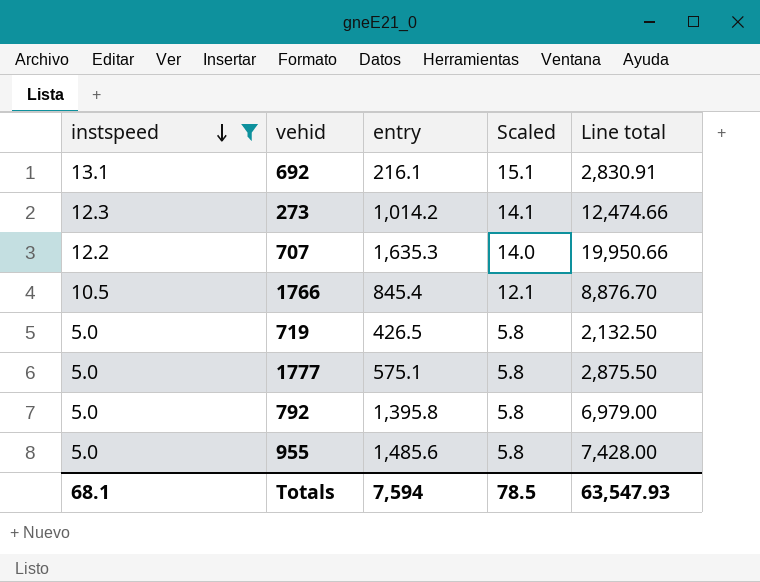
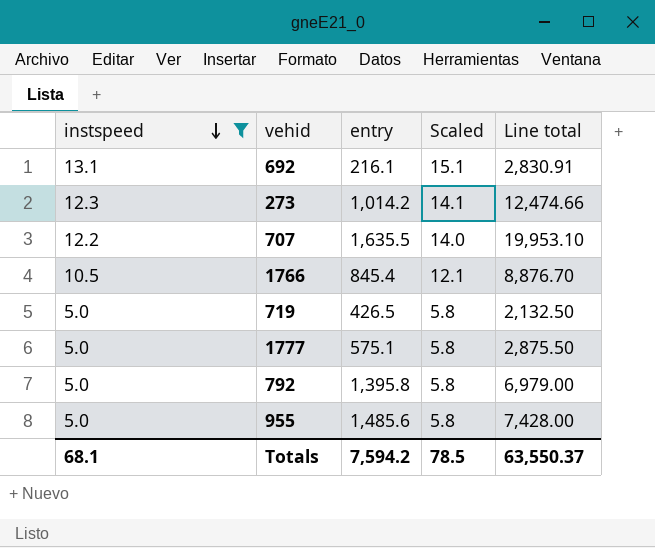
707 | entry: 1,635.3 -> 1,635.5
707 | Line total: 19,950.66 -> 19,953.10
Totals | entry: 7,594 -> 7,594.2
Totals | Line total: 63,547.93 -> 63,550.37

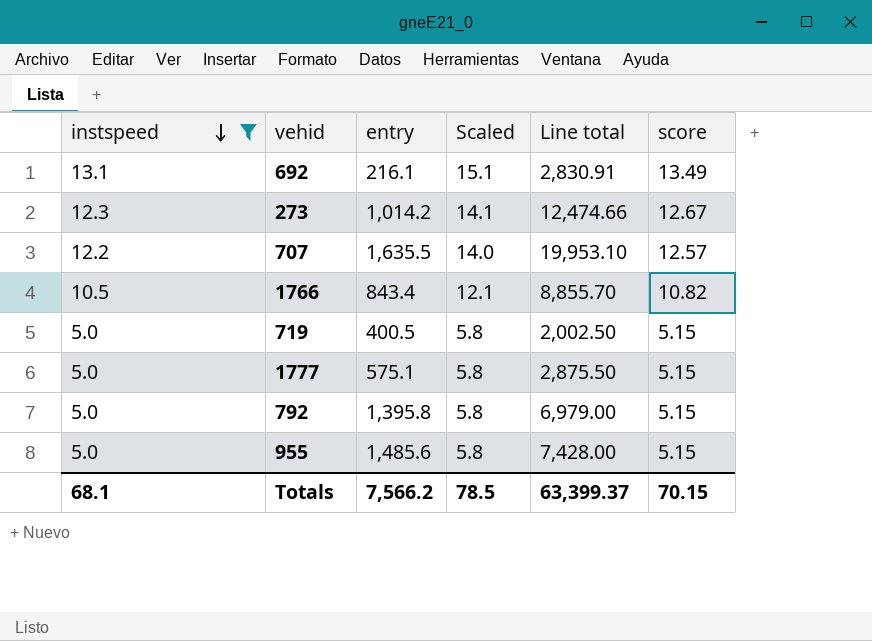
column score | formula: none -> [instspeed] * 1.03
1766 | entry: 845.4 -> 843.4
1766 | Line total: 8,876.70 -> 8,855.70
719 | entry: 426.5 -> 400.5
719 | Line total: 2,132.50 -> 2,002.50
Totals | entry: 7,594.2 -> 7,566.2
Totals | Line total: 63,550.37 -> 63,399.37

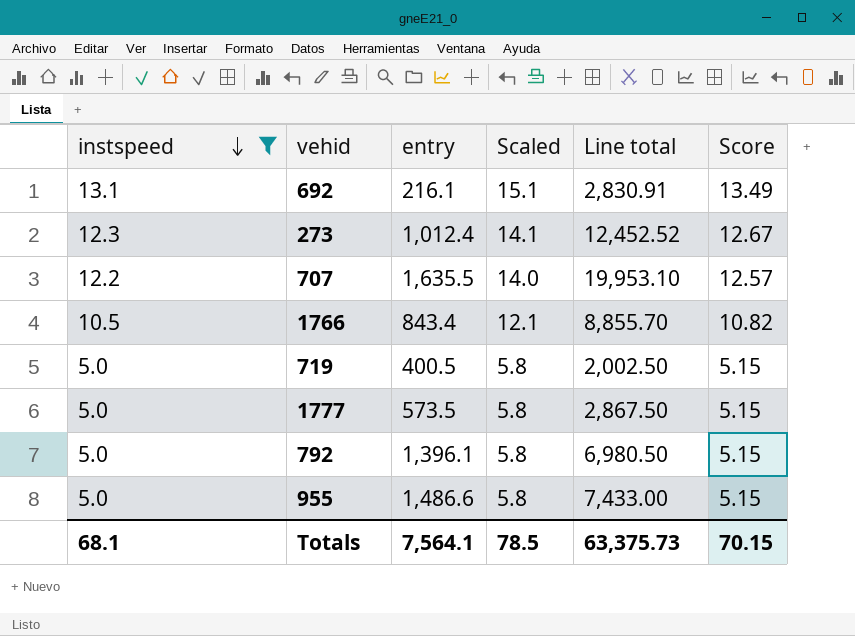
column name: score -> Score
273 | entry: 1,014.2 -> 1,012.4
273 | Line total: 12,474.66 -> 12,452.52
1777 | entry: 575.1 -> 573.5
1777 | Line total: 2,875.50 -> 2,867.50
792 | entry: 1,395.8 -> 1,396.1
792 | Line total: 6,979.00 -> 6,980.50
955 | entry: 1,485.6 -> 1,486.6
955 | Line total: 7,428.00 -> 7,433.00
Totals | entry: 7,566.2 -> 7,564.1
Totals | Line total: 63,399.37 -> 63,375.73

